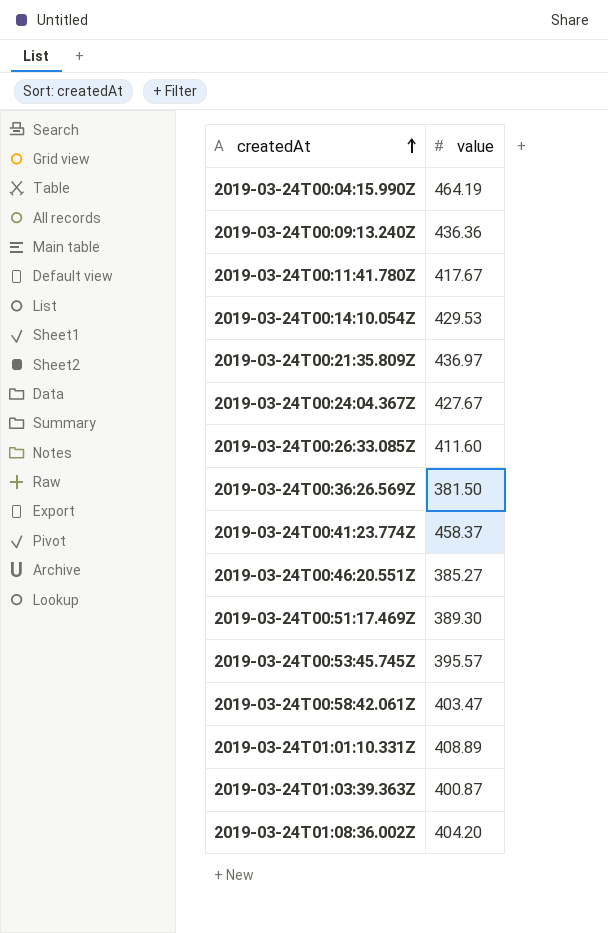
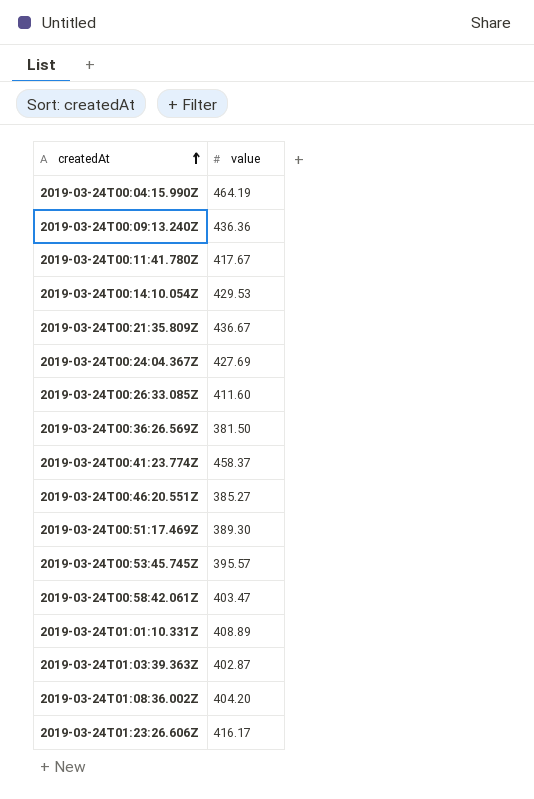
2019-03-24T00:21:35.809Z | value: 436.97 -> 436.67
2019-03-24T00:24:04.367Z | value: 427.67 -> 427.69
2019-03-24T01:03:39.363Z | value: 400.87 -> 402.87
row 2019-03-24T01:23:26.606Z: none -> 416.17

